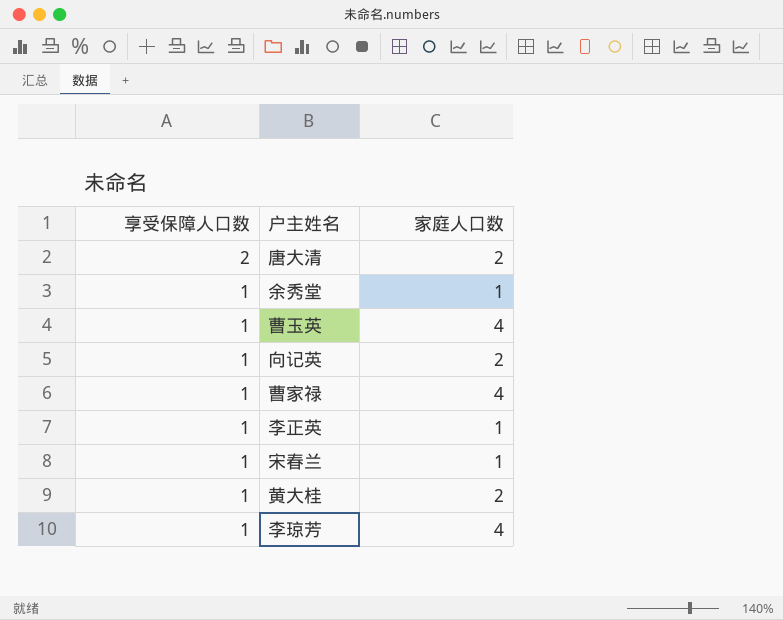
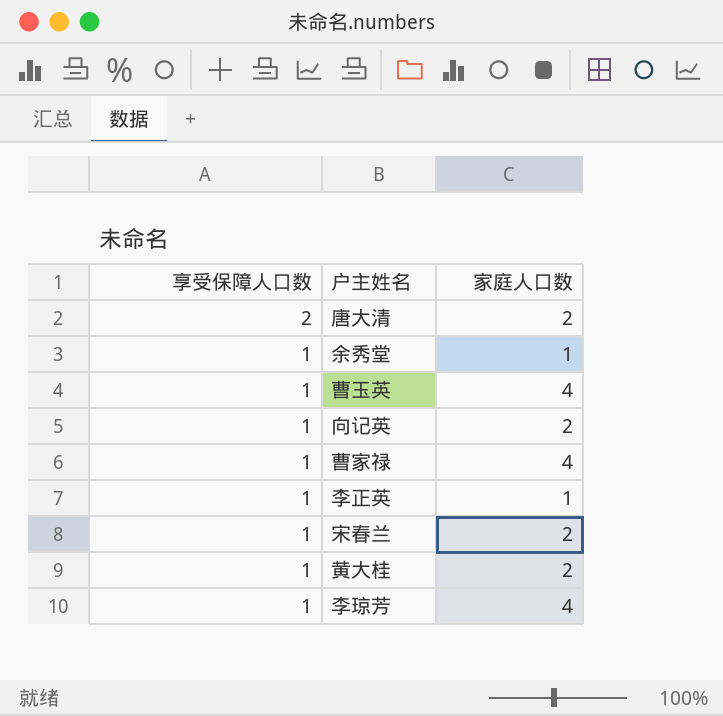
宋春兰 | 家庭人口数: 1 -> 2

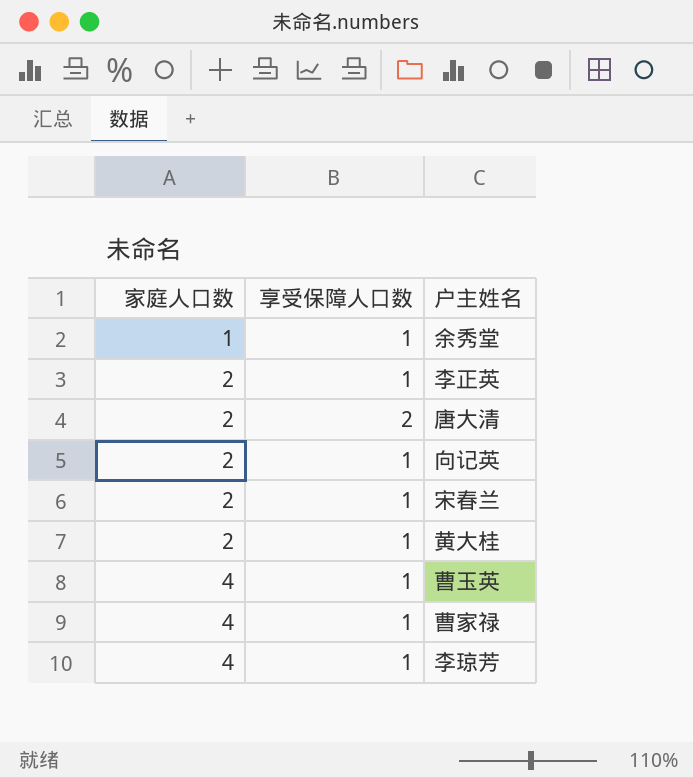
row order: 享受保障人口数 descending -> 家庭人口数 ascending
column 家庭人口数 | position: 3 -> 1
李正英 | 家庭人口数: 1 -> 2

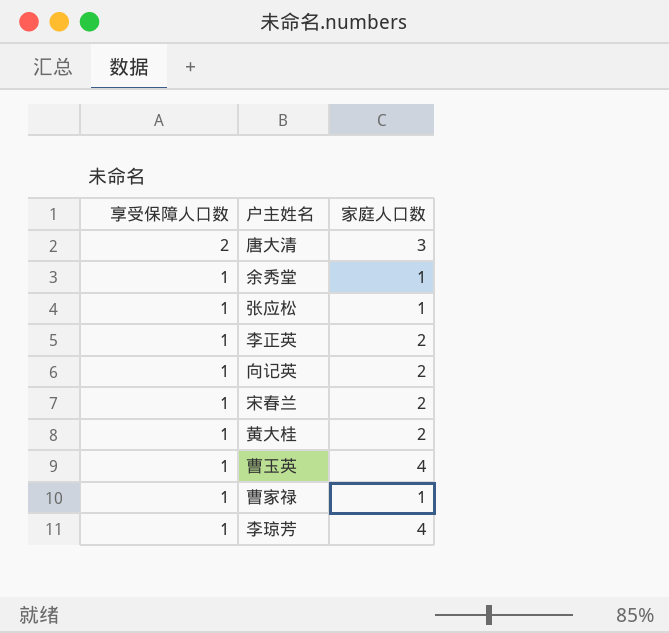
row order: 家庭人口数 ascending -> 享受保障人口数 descending
column 家庭人口数 | position: 1 -> 3
唐大清 | 家庭人口数: 2 -> 3
row 张应松: none -> 1 | 1
曹家禄 | 家庭人口数: 4 -> 1

